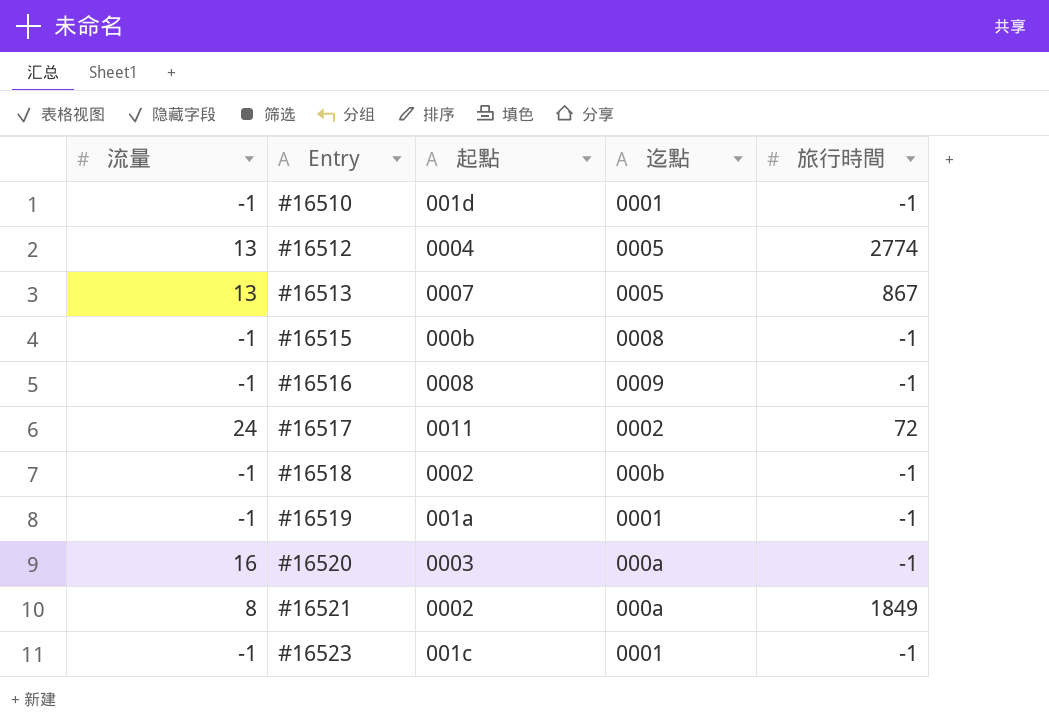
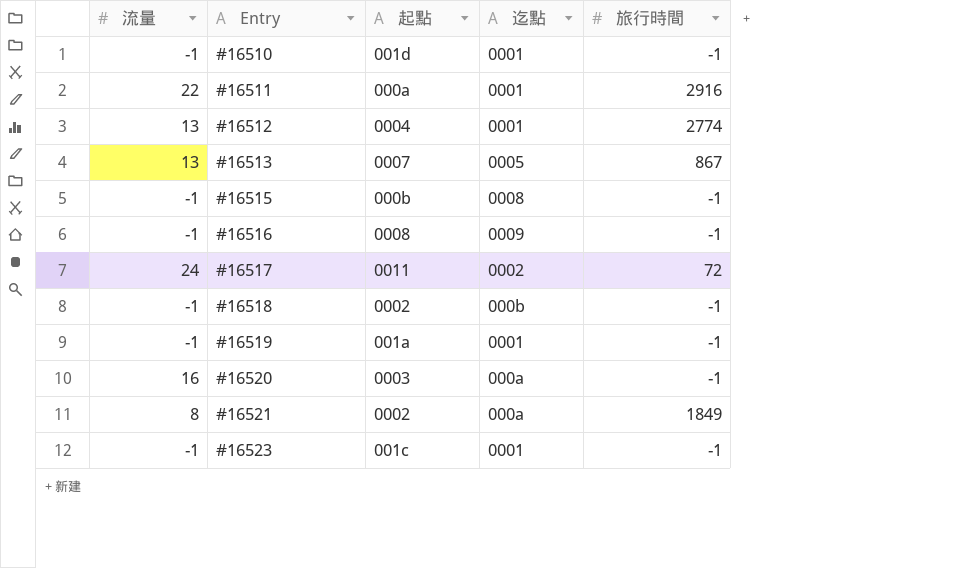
row #16511: none -> 22 | 000a | 0001 | 2916
#16512 | 迄點: 0005 -> 0001

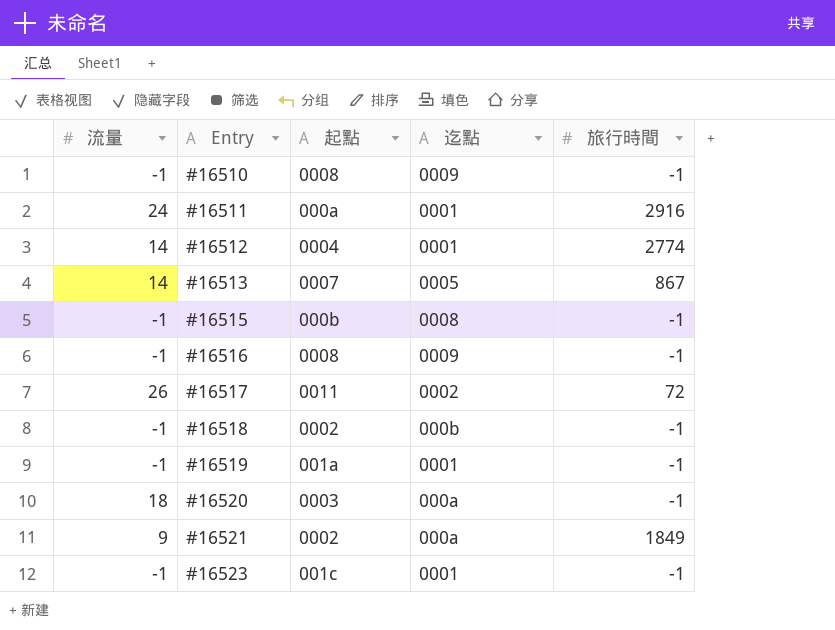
#16510 | 起點: 001d -> 0008
#16510 | 迄點: 0001 -> 0009
#16511 | 流量: 22 -> 24
#16512 | 流量: 13 -> 14
#16513 | 流量: 13 -> 14
#16517 | 流量: 24 -> 26
#16520 | 流量: 16 -> 18
#16521 | 流量: 8 -> 9

